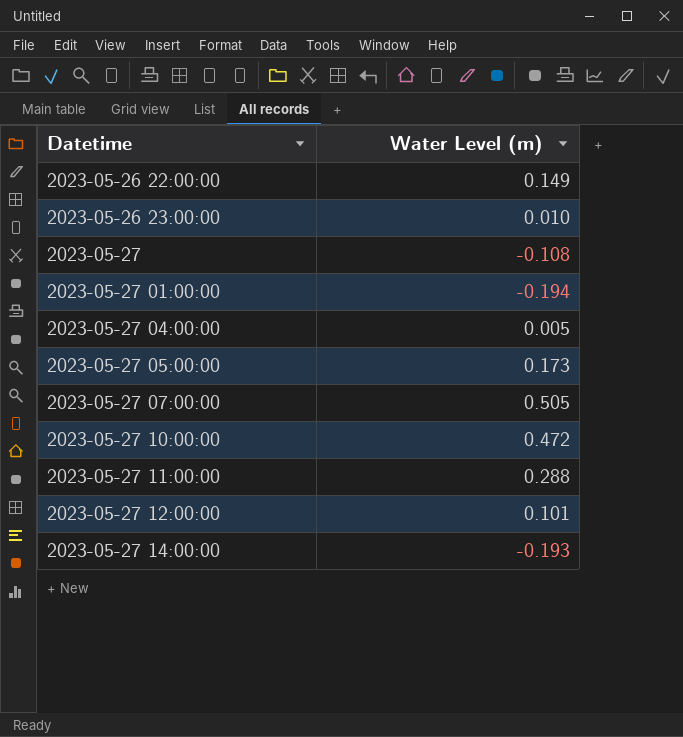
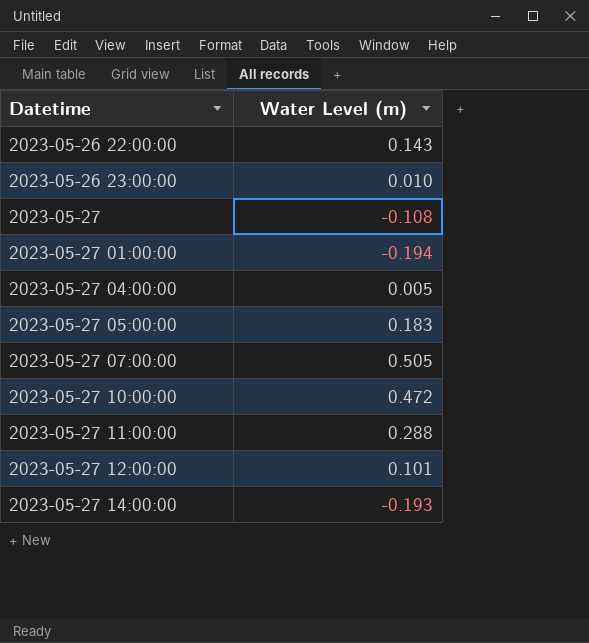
2023-05-26 22:00:00 | Water Level (m): 0.149 -> 0.143
2023-05-27 05:00:00 | Water Level (m): 0.173 -> 0.183

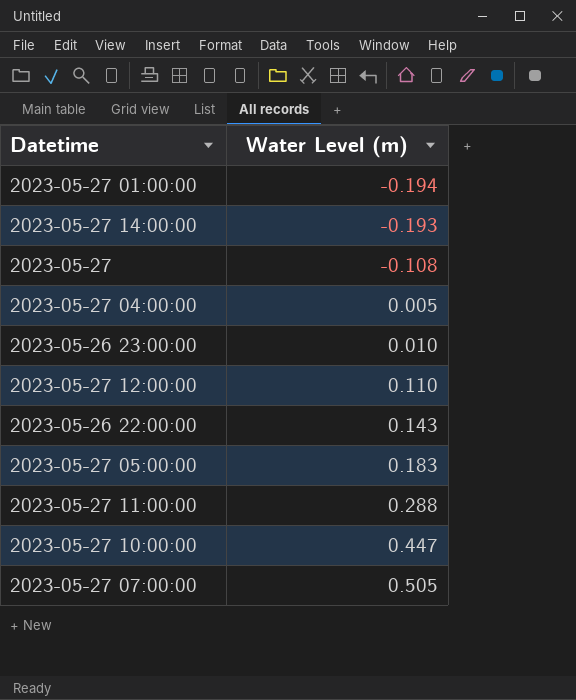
row order: Datetime ascending -> Water Level (m) ascending
2023-05-27 12:00:00 | Water Level (m): 0.101 -> 0.110
2023-05-27 10:00:00 | Water Level (m): 0.472 -> 0.447

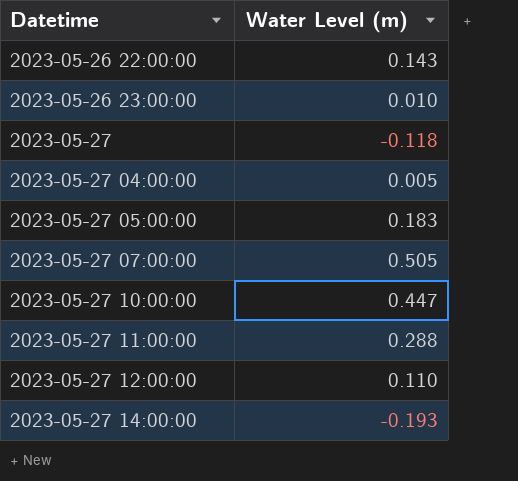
row order: Water Level (m) ascending -> Datetime ascending
row 2023-05-27 01:00:00: -0.194 -> none
2023-05-27 | Water Level (m): -0.108 -> -0.118

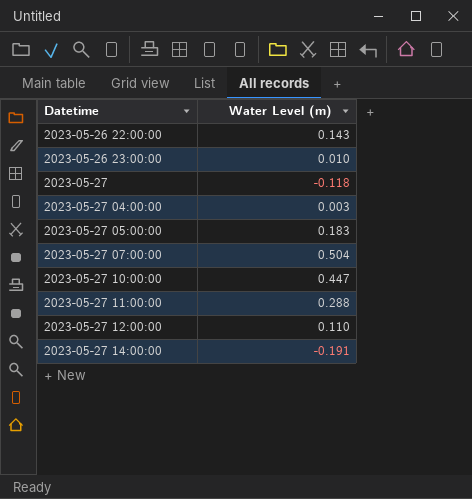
2023-05-27 04:00:00 | Water Level (m): 0.005 -> 0.003
2023-05-27 07:00:00 | Water Level (m): 0.505 -> 0.504
2023-05-27 14:00:00 | Water Level (m): -0.193 -> -0.191

